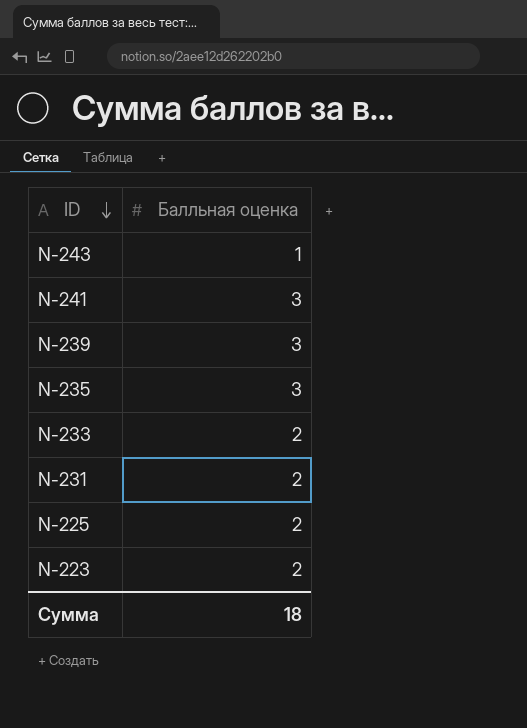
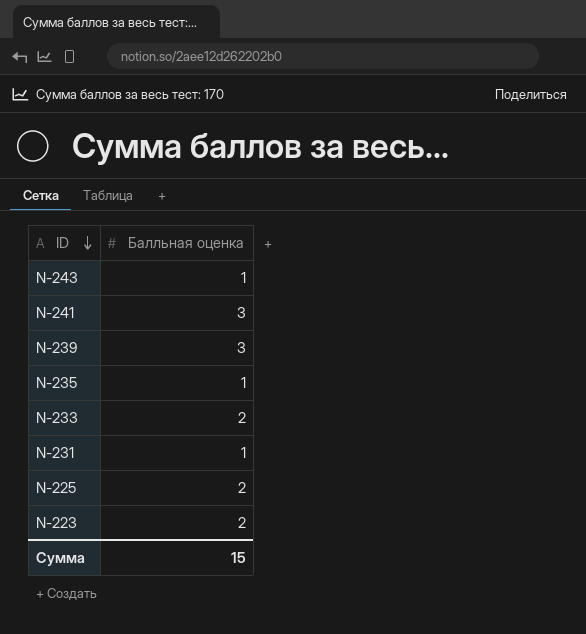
N-235 | Балльная оценка: 3 -> 1
N-231 | Балльная оценка: 2 -> 1
Сумма | Балльная оценка: 18 -> 15

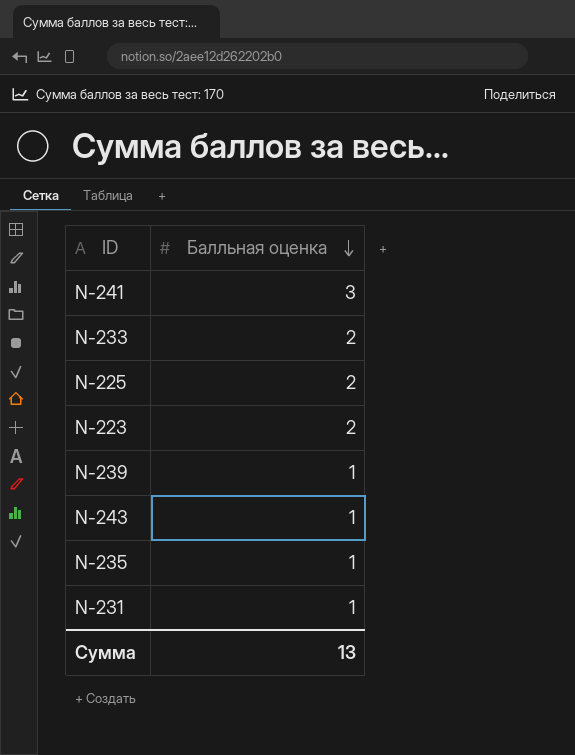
row order: ID descending -> Балльная оценка descending
N-239 | Балльная оценка: 3 -> 1
Сумма | Балльная оценка: 15 -> 13

